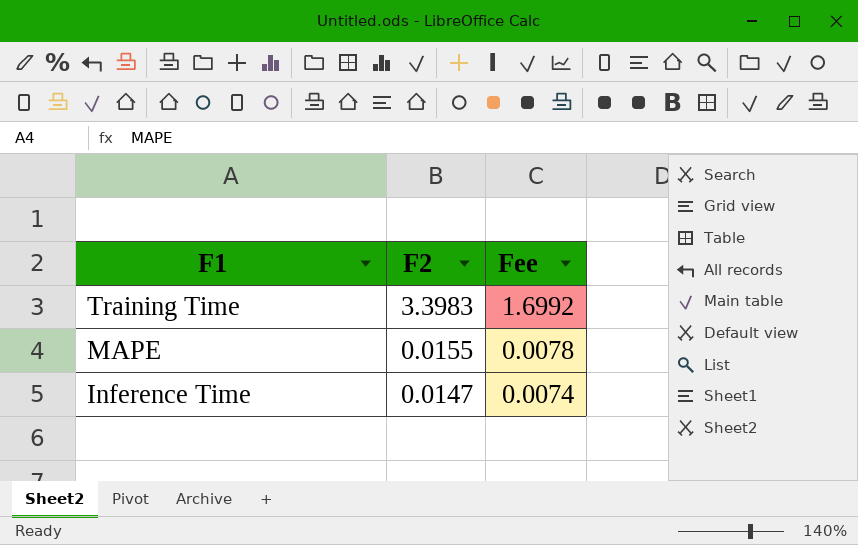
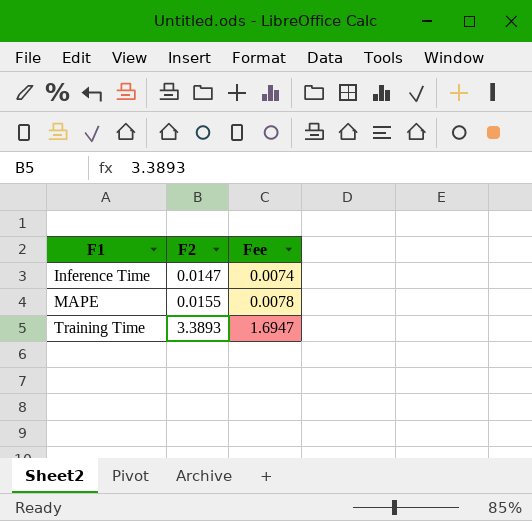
row order: F1 descending -> F1 ascending
Training Time | F2: 3.3983 -> 3.3893
Training Time | Fee: 1.6992 -> 1.6947

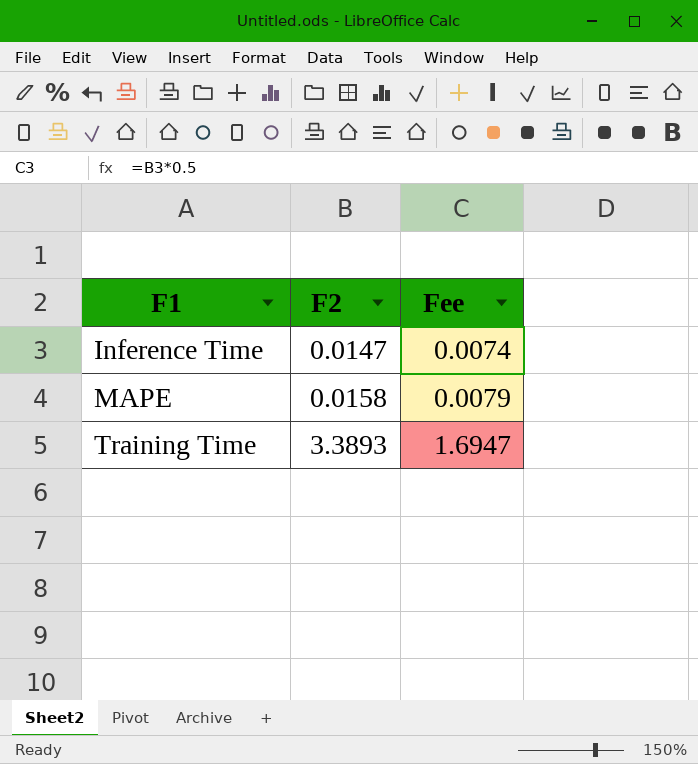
MAPE | F2: 0.0155 -> 0.0158
MAPE | Fee: 0.0078 -> 0.0079

